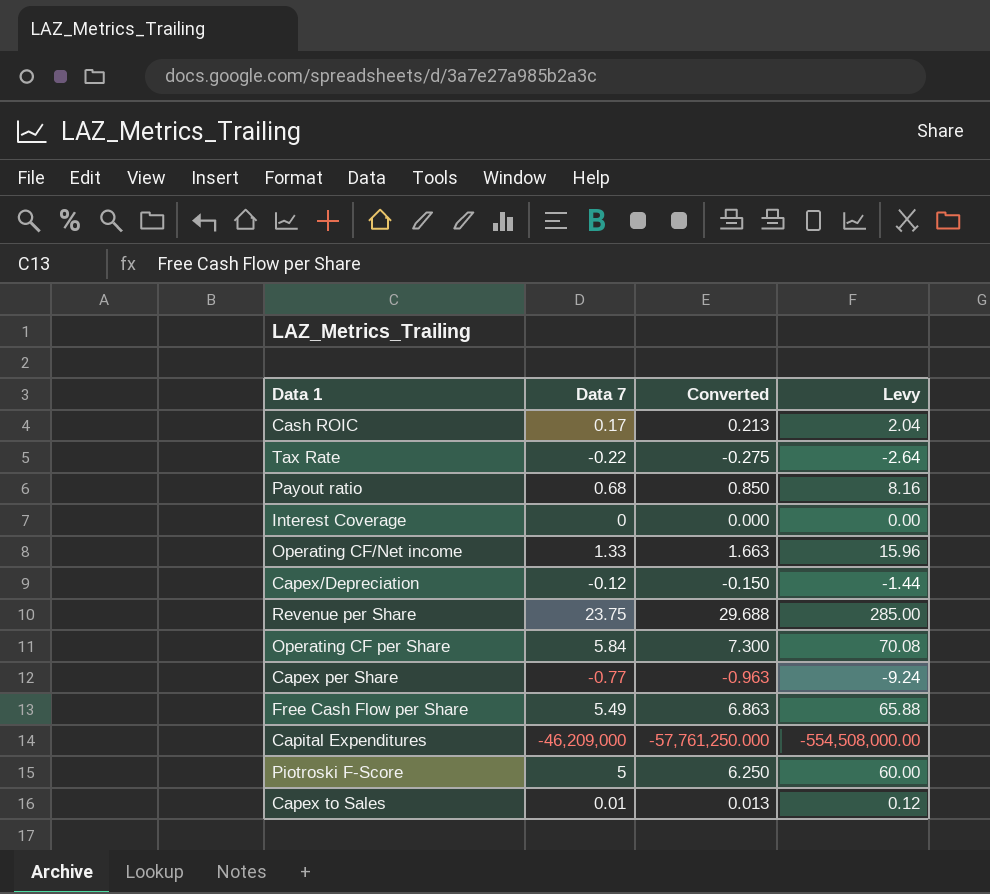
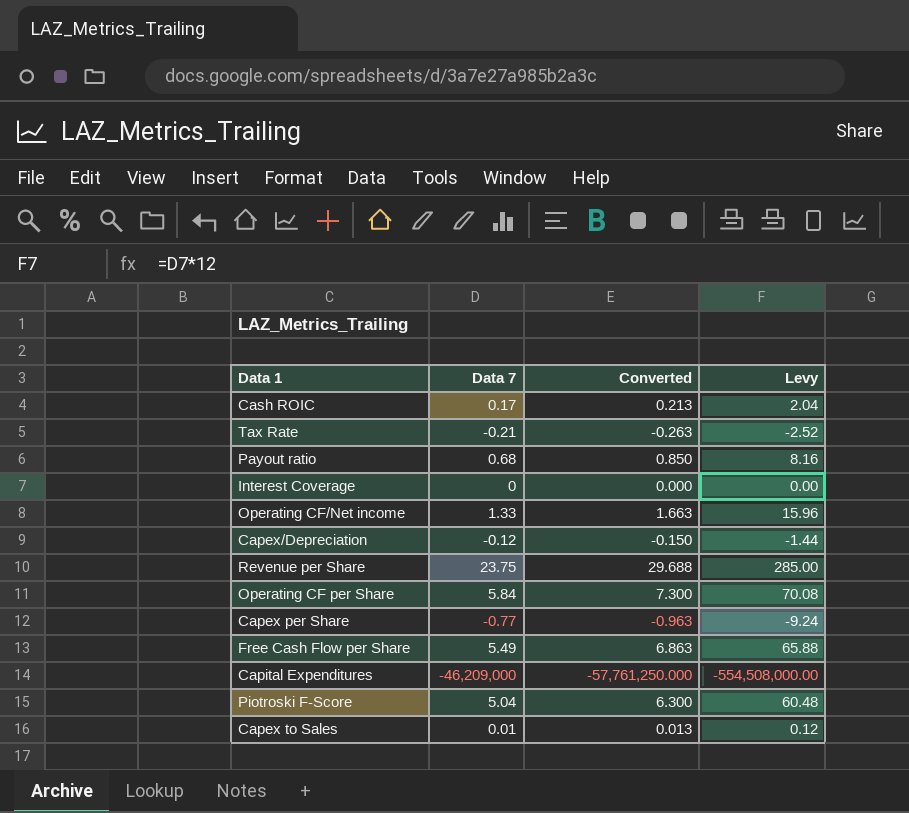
Tax Rate | Data 7: -0.22 -> -0.21
Tax Rate | Converted: -0.275 -> -0.263
Tax Rate | Levy: -2.64 -> -2.52
Piotroski F-Score | Data 7: 5 -> 5.04
Piotroski F-Score | Converted: 6.250 -> 6.300
Piotroski F-Score | Levy: 60.00 -> 60.48

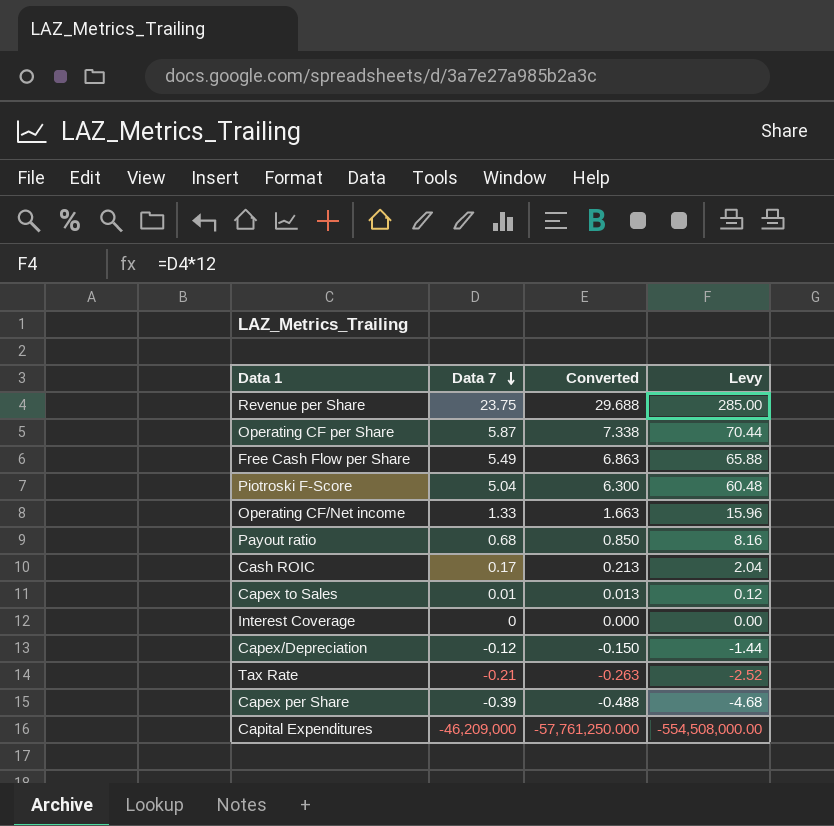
row order: none -> Data 7 descending
Operating CF per Share | Data 7: 5.84 -> 5.87
Operating CF per Share | Converted: 7.300 -> 7.338
Operating CF per Share | Levy: 70.08 -> 70.44
Capex per Share | Data 7: -0.77 -> -0.39
Capex per Share | Converted: -0.963 -> -0.488
Capex per Share | Levy: -9.24 -> -4.68

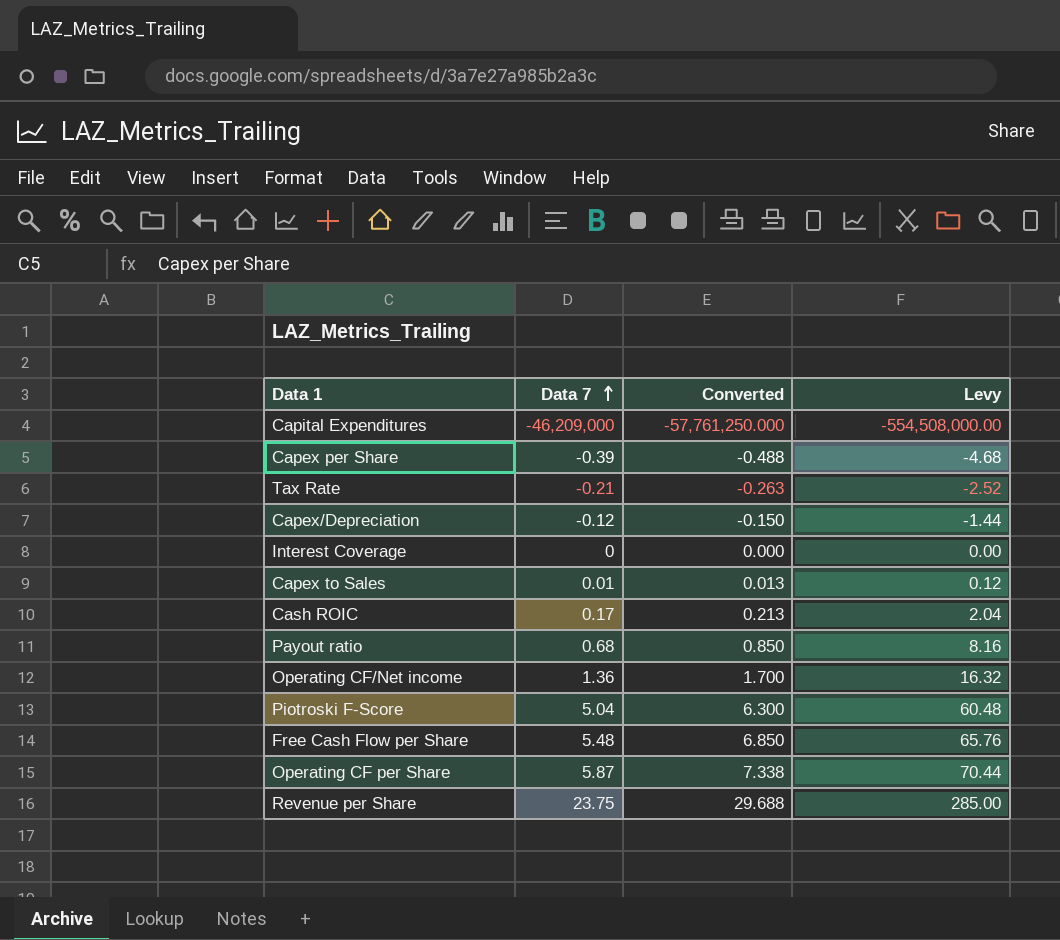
row order: Data 7 descending -> Data 7 ascending
Operating CF/Net income | Data 7: 1.33 -> 1.36
Operating CF/Net income | Converted: 1.663 -> 1.700
Operating CF/Net income | Levy: 15.96 -> 16.32
Free Cash Flow per Share | Data 7: 5.49 -> 5.48
Free Cash Flow per Share | Converted: 6.863 -> 6.850
Free Cash Flow per Share | Levy: 65.88 -> 65.76

